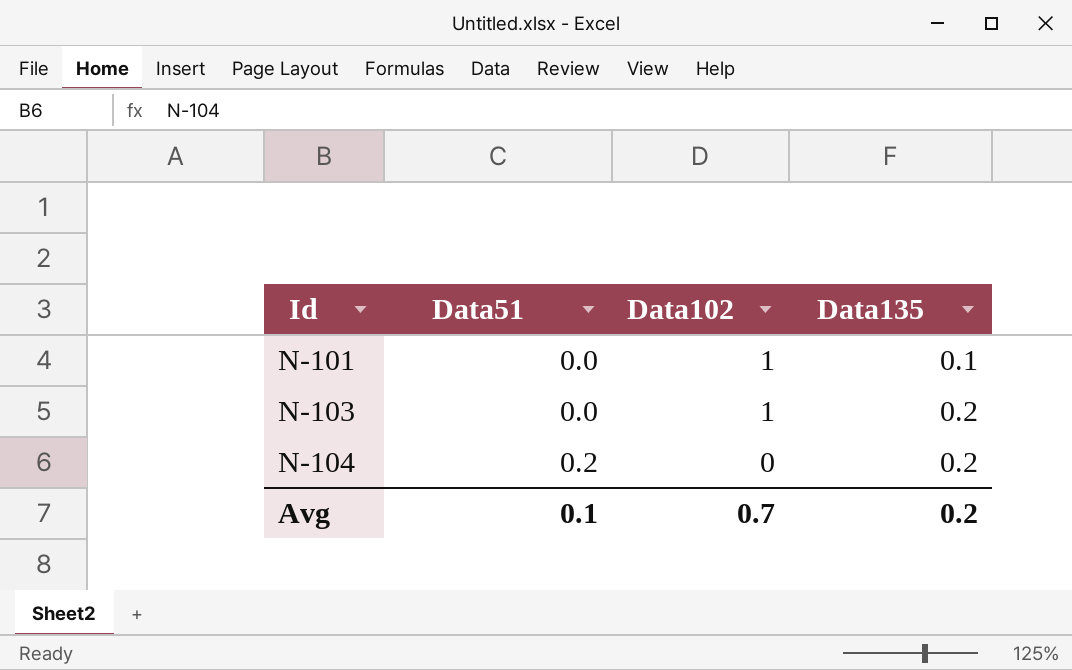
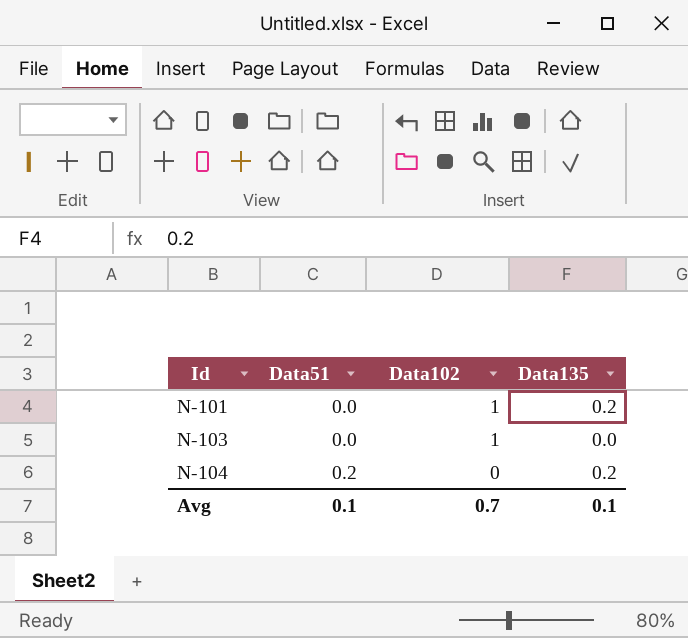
N-101 | Data135: 0.1 -> 0.2
N-103 | Data135: 0.2 -> 0.0
Avg | Data135: 0.2 -> 0.1

